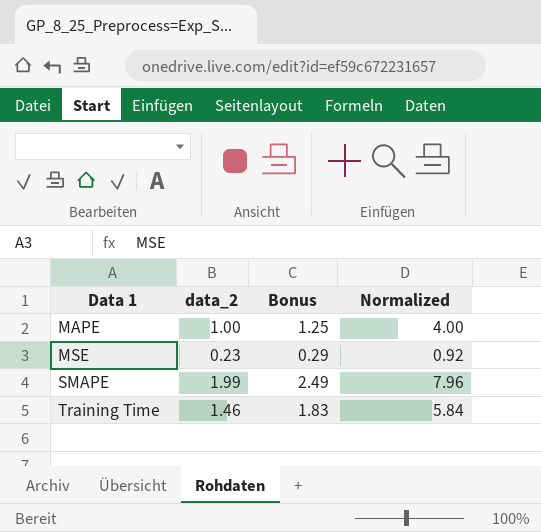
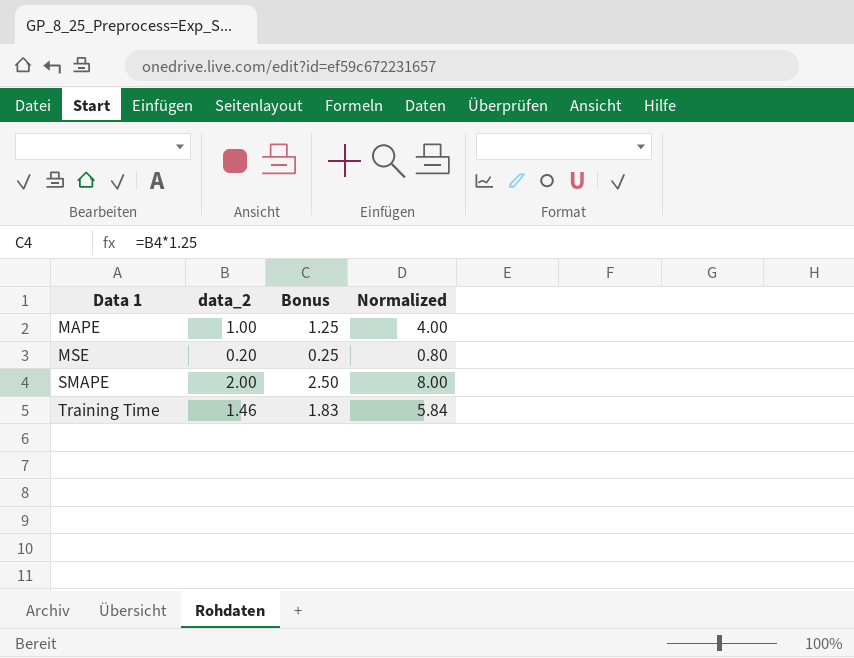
MSE | data_2: 0.23 -> 0.20
MSE | Bonus: 0.29 -> 0.25
MSE | Normalized: 0.92 -> 0.80
SMAPE | data_2: 1.99 -> 2.00
SMAPE | Bonus: 2.49 -> 2.50
SMAPE | Normalized: 7.96 -> 8.00

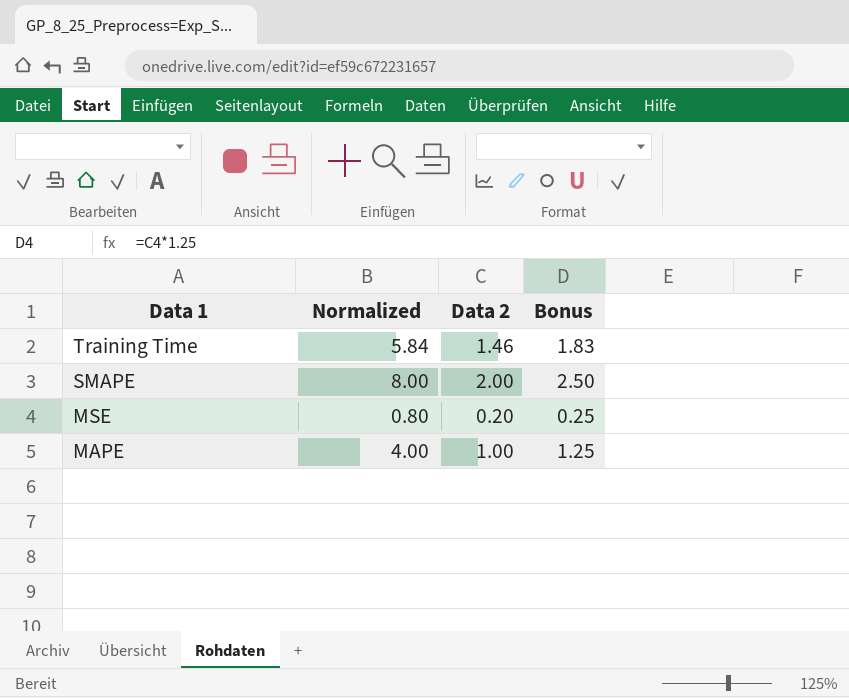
row order: Data 1 ascending -> Data 1 descending
column Normalized | position: 4 -> 2
column name: data_2 -> Data 2

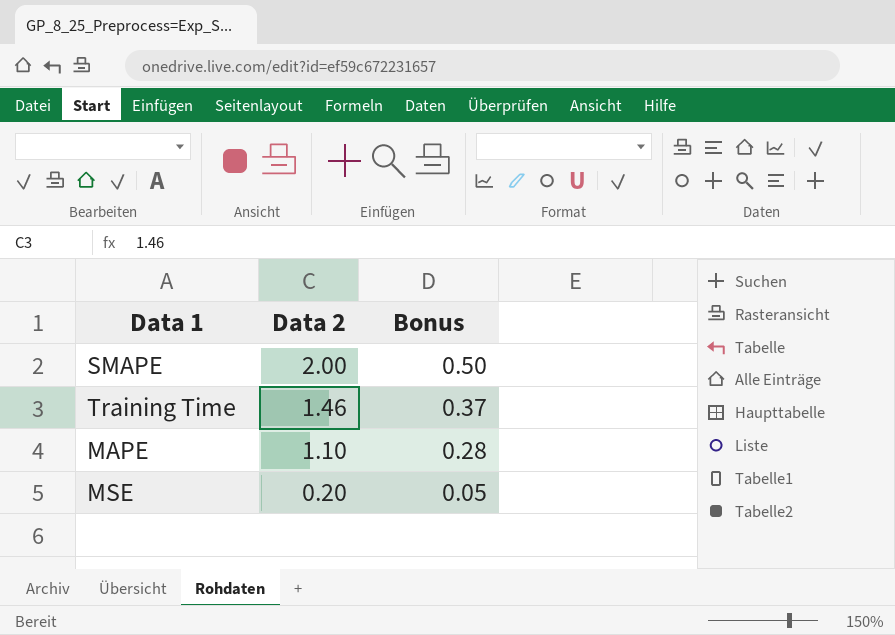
row order: Data 1 descending -> Data 2 descending
column Normalized | formula: [Data 2] * 4 -> none
column Bonus | formula: [Data 2] * 1.25 -> [Data 2] * 0.25
MAPE | Data 2: 1.00 -> 1.10

